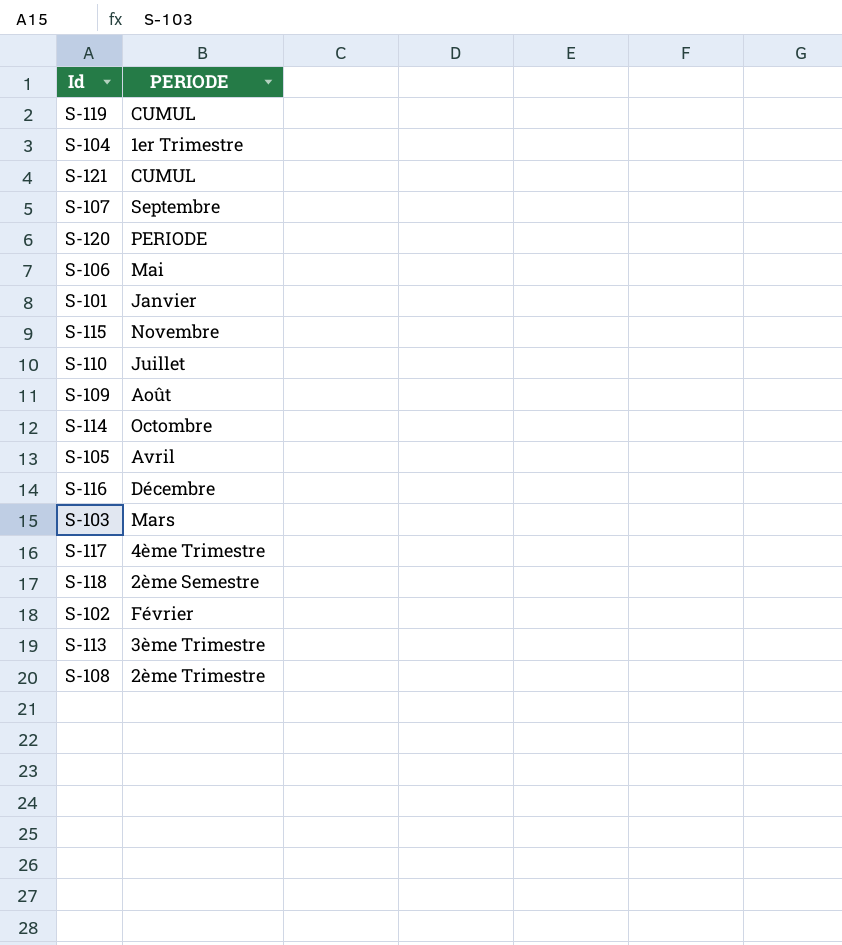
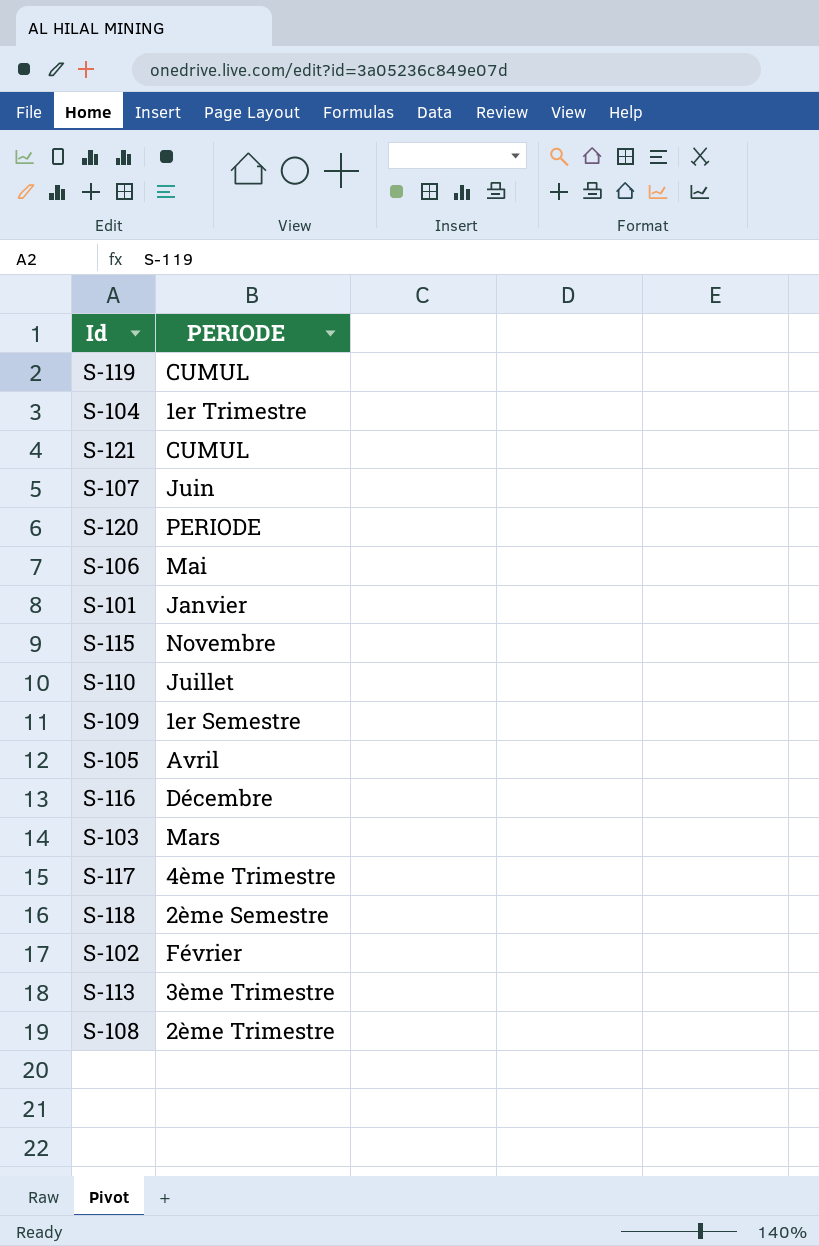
row S-114: Octombre -> none
S-107 | PERIODE: Septembre -> Juin
S-109 | PERIODE: Août -> 1er Semestre

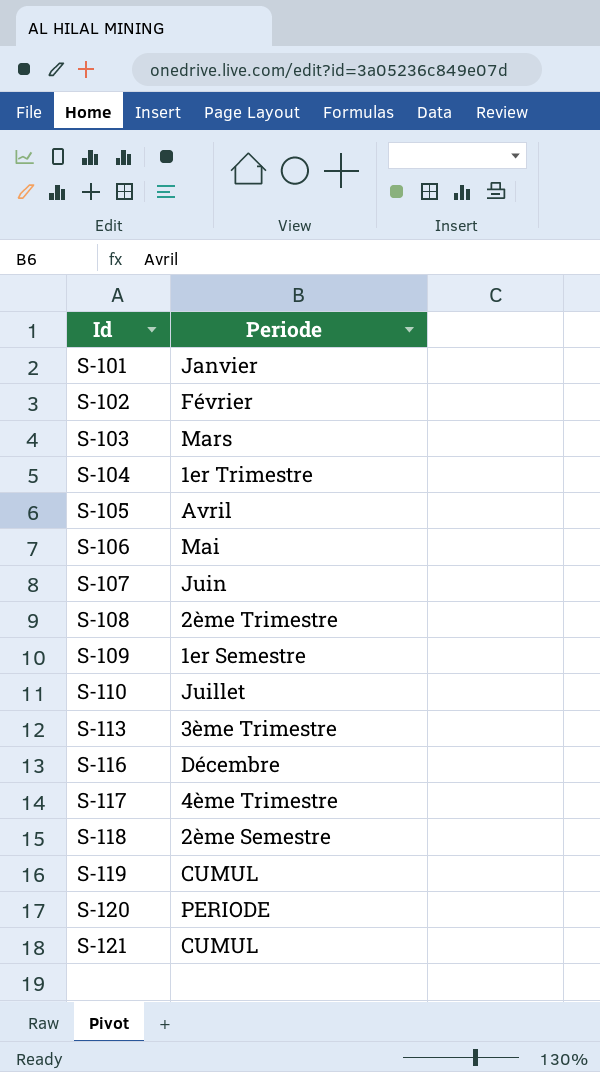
row order: none -> Id ascending
column name: PERIODE -> Periode
row S-115: Novembre -> none

